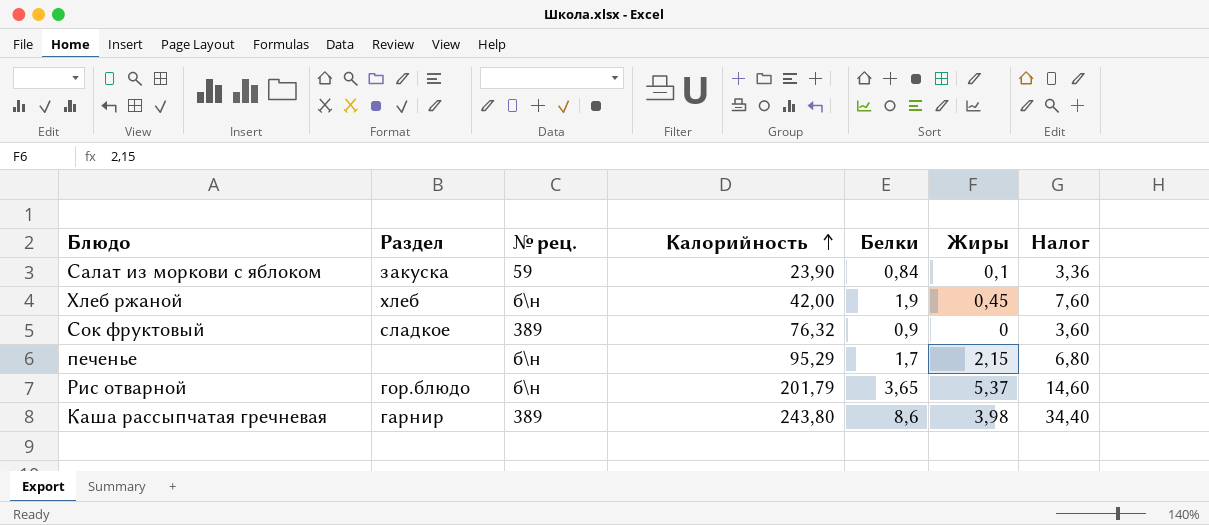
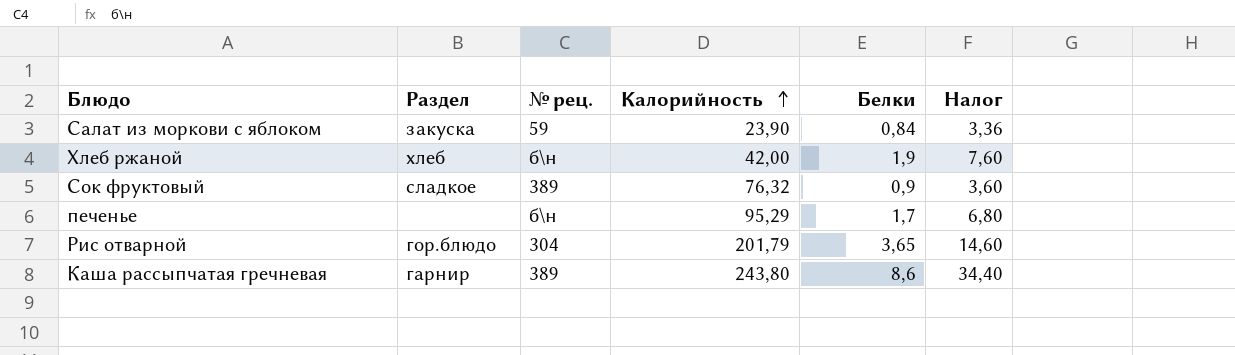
column Жиры | position: 6 -> none
Рис отварной | № рец.: б\н -> 304

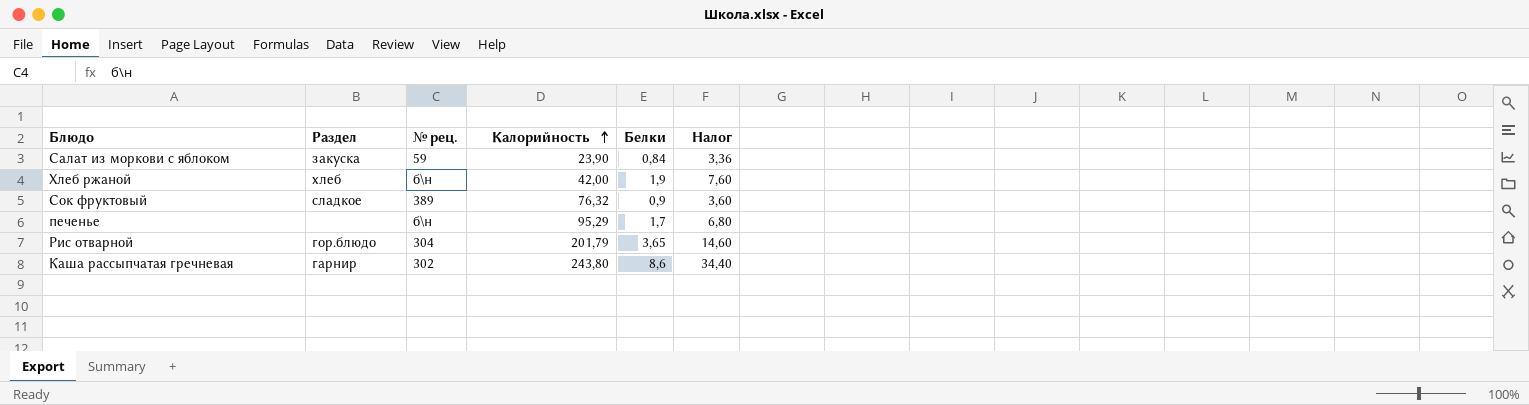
Каша рассыпчатая гречневая | № рец.: 389 -> 302

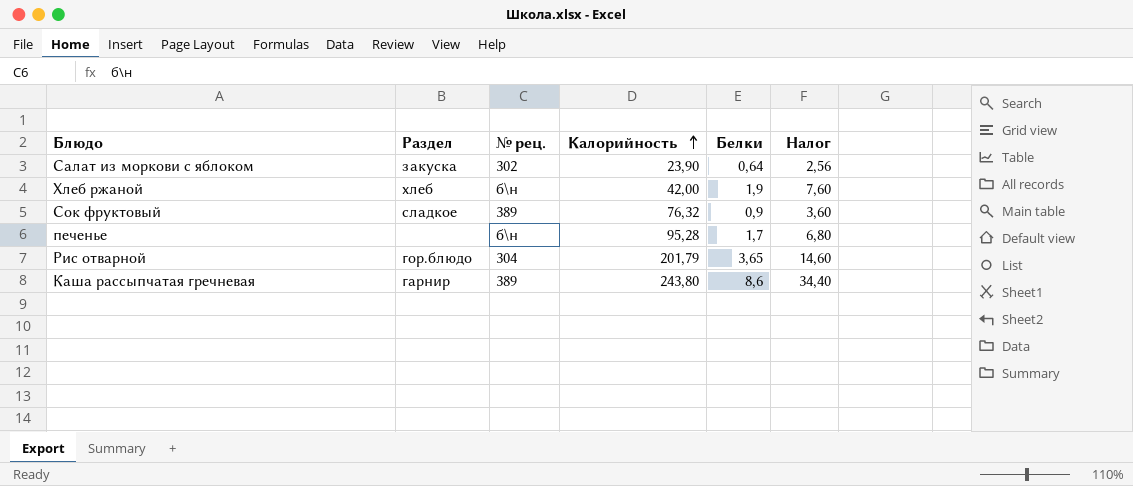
Салат из моркови с яблоком | № рец.: 59 -> 302
Салат из моркови с яблоком | Белки: 0,84 -> 0,64
Салат из моркови с яблоком | Налог: 3,36 -> 2,56
печенье | Калорийность: 95,29 -> 95,28
Каша рассыпчатая гречневая | № рец.: 302 -> 389

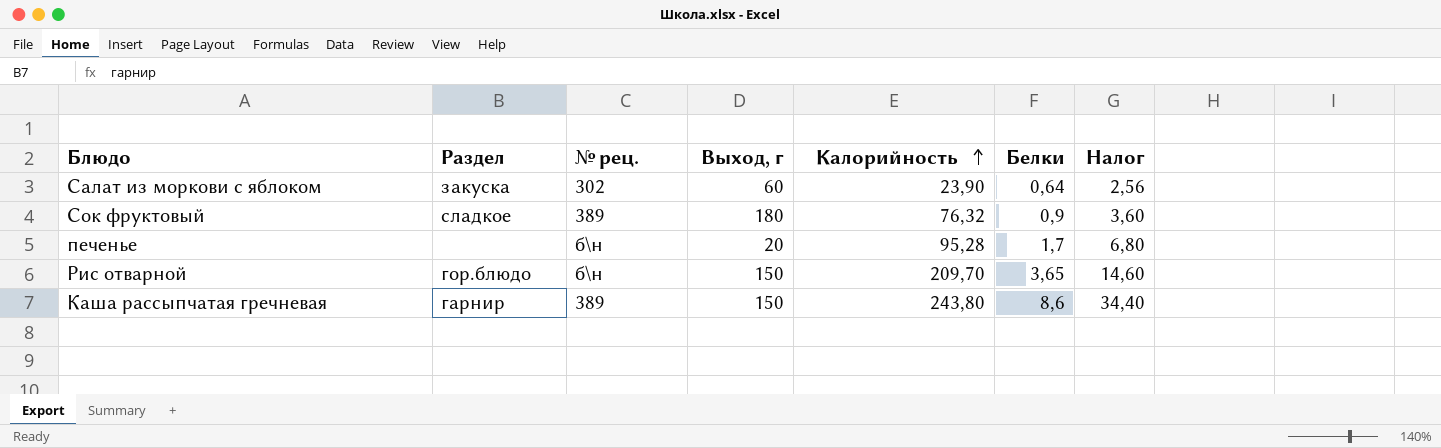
column Выход, г | position: none -> 4
row Хлеб ржаной: хлеб | б\н | 42,00 | 1,9 | 7,60 -> none
Рис отварной | № рец.: 304 -> б\н
Рис отварной | Калорийность: 201,79 -> 209,70

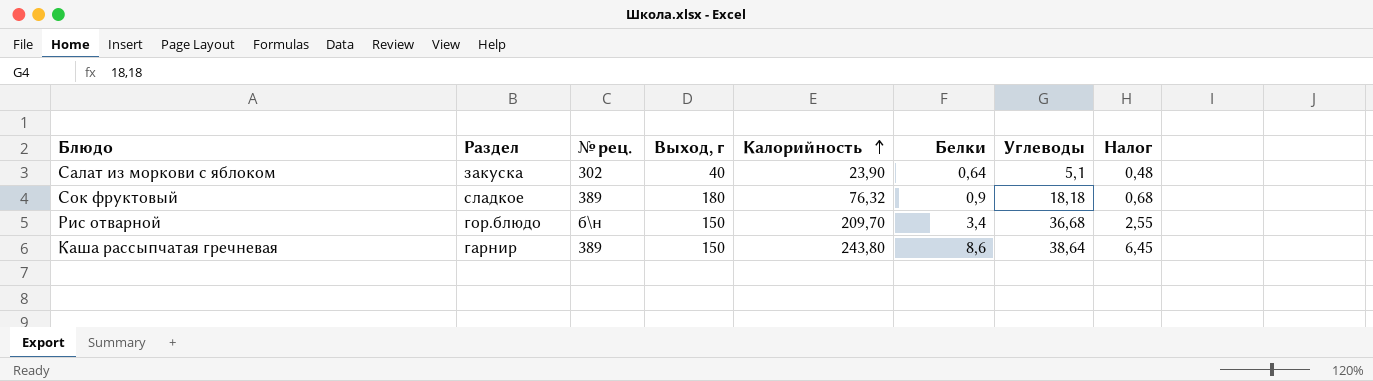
column Углеводы | position: none -> 7
column Налог | formula: [Белки] * 4 -> [Белки] * 0,75
row печенье: none | б\н | 20 | 95,28 | 1,7 | 6,80 -> none
Салат из моркови с яблоком | Выход, г: 60 -> 40
Рис отварной | Белки: 3,65 -> 3,4

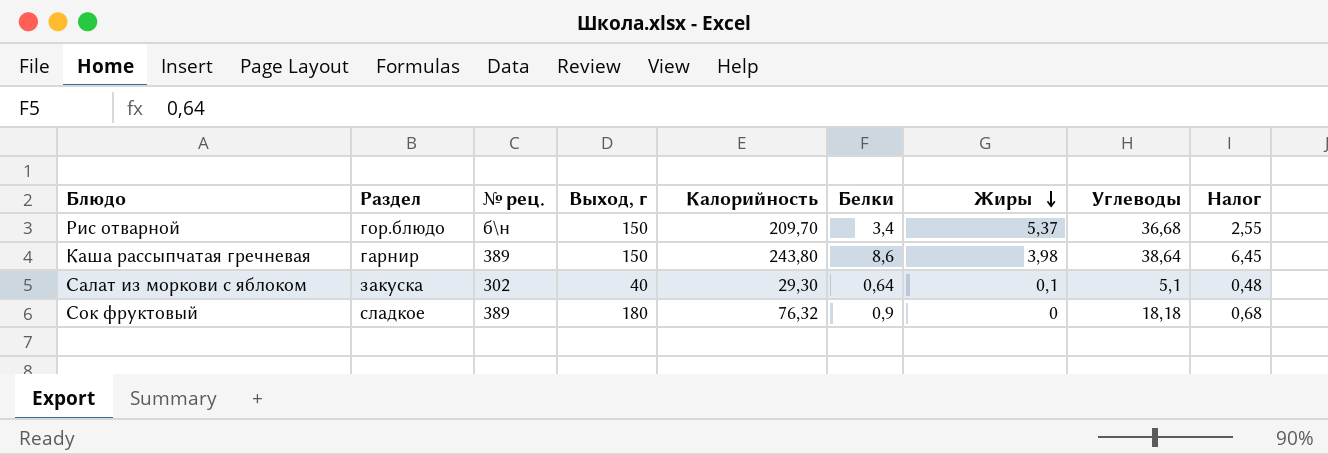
row order: Калорийность ascending -> Жиры descending
column Жиры | position: none -> 7
Салат из моркови с яблоком | Калорийность: 23,90 -> 29,30

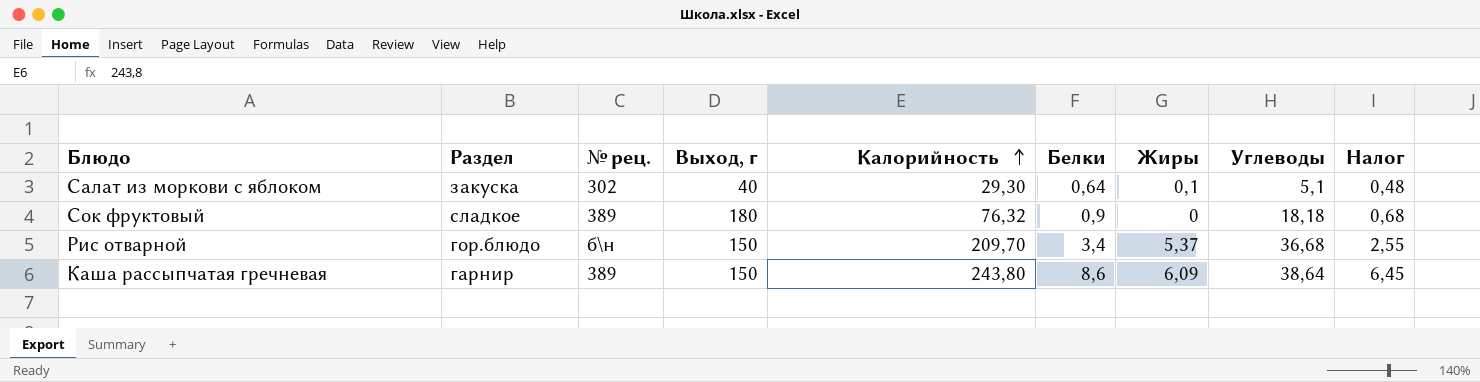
row order: Жиры descending -> Калорийность ascending
Каша рассыпчатая гречневая | Жиры: 3,98 -> 6,09

